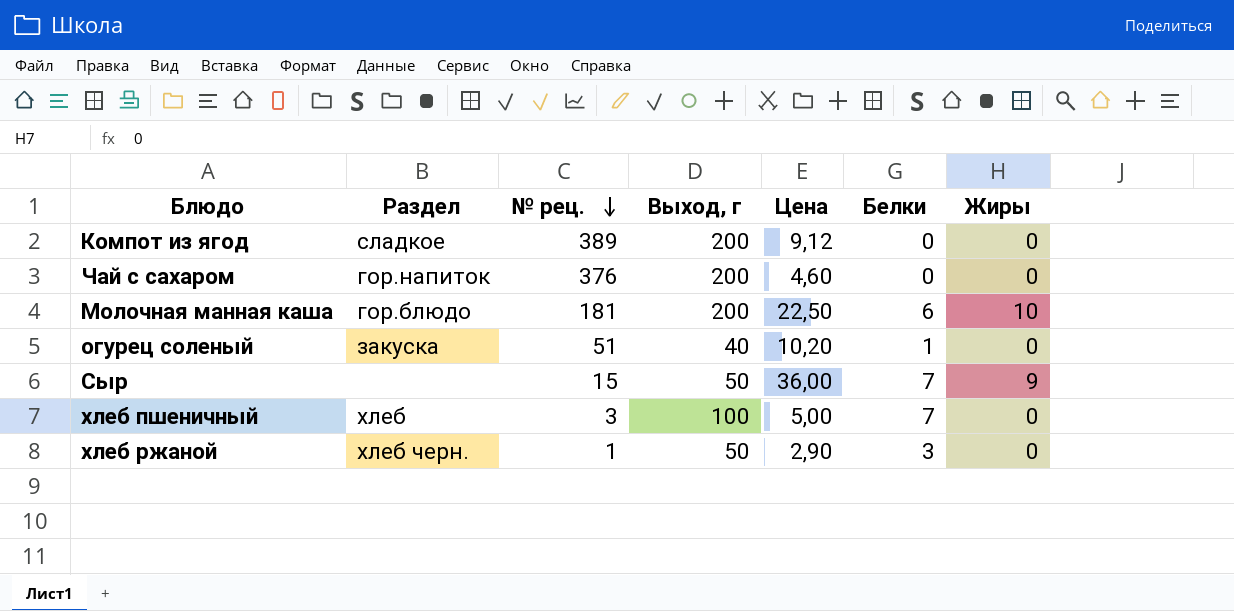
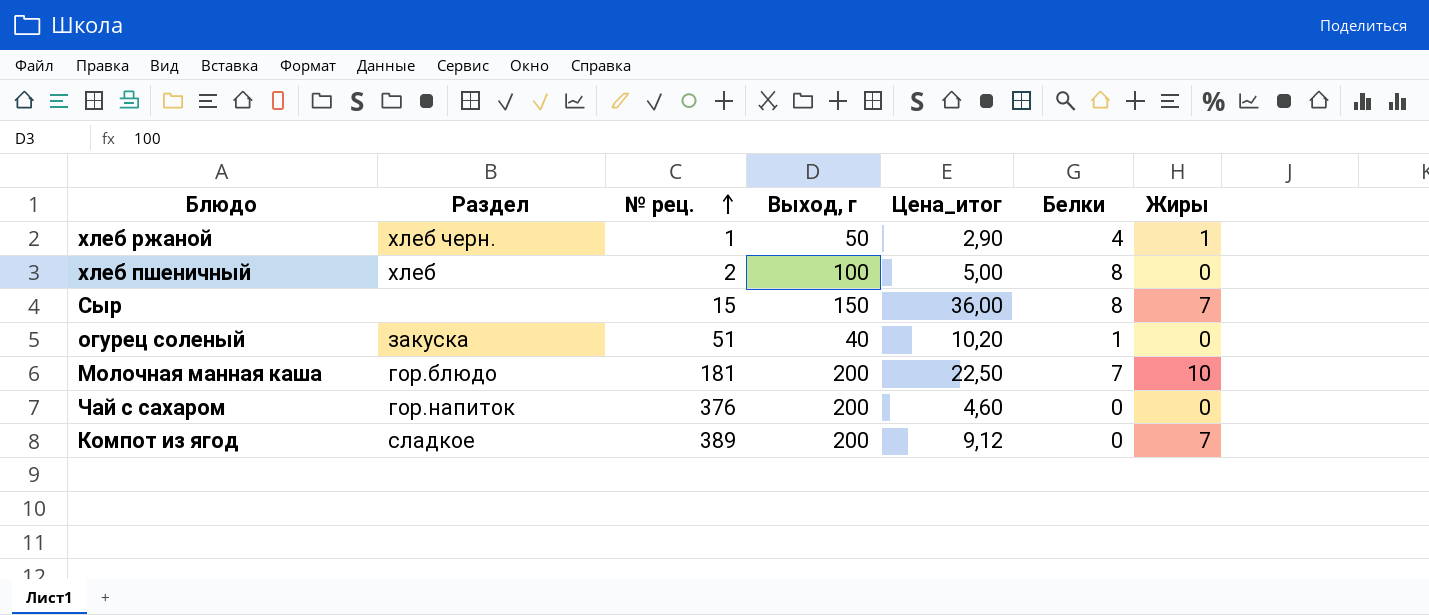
row order: № рец. descending -> № рец. ascending
column name: Цена -> Цена_итог
хлеб ржаной | Белки: 3 -> 4
хлеб ржаной | Жиры: 0 -> 1
хлеб пшеничный | № рец.: 3 -> 2
хлеб пшеничный | Белки: 7 -> 8
Сыр | Выход, г: 50 -> 150
Сыр | Белки: 7 -> 8
Сыр | Жиры: 9 -> 7
Молочная манная каша | Белки: 6 -> 7
Компот из ягод | Жиры: 0 -> 7

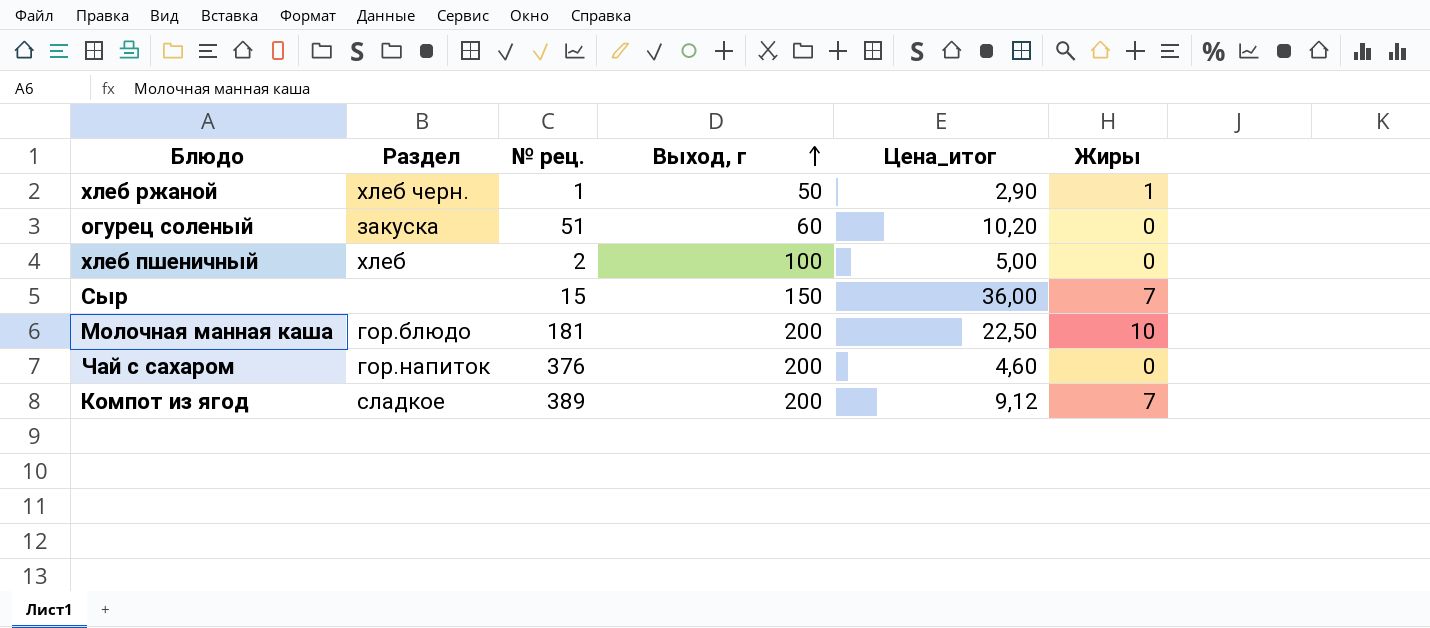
row order: № рец. ascending -> Выход, г ascending
column Белки | position: 6 -> none
огурец соленый | Выход, г: 40 -> 60

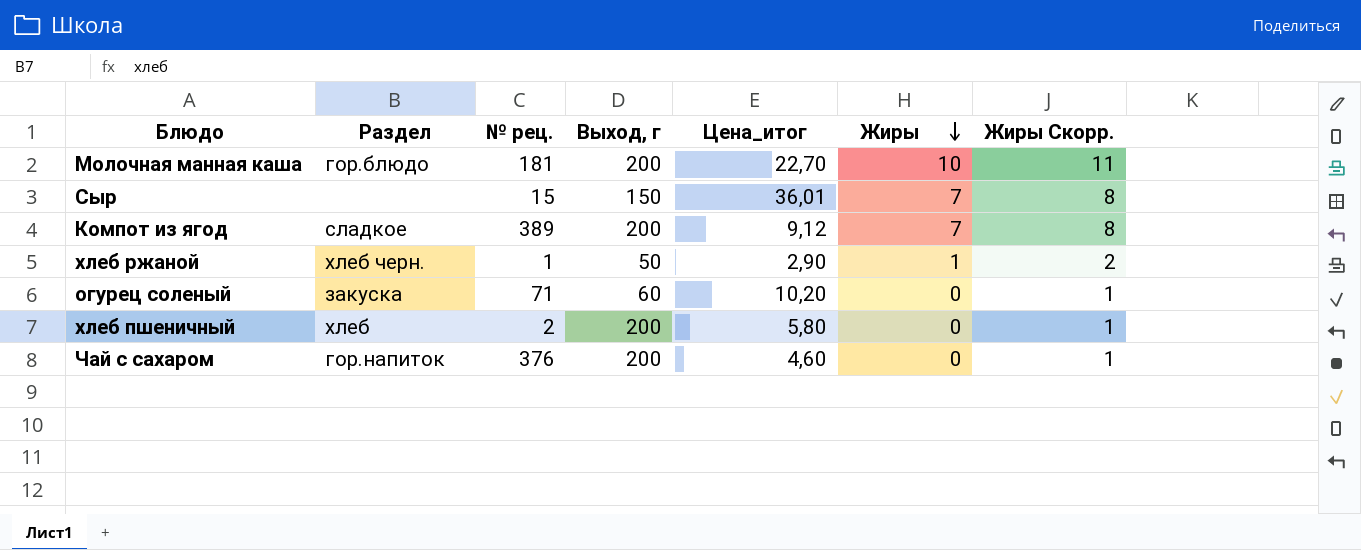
row order: Выход, г ascending -> Жиры descending
column Жиры Скорр. | formula: none -> [Жиры] + 1
Молочная манная каша | Цена_итог: 22,50 -> 22,70
Сыр | Цена_итог: 36,00 -> 36,01
огурец соленый | № рец.: 51 -> 71
хлеб пшеничный | Выход, г: 100 -> 200
хлеб пшеничный | Цена_итог: 5,00 -> 5,80

